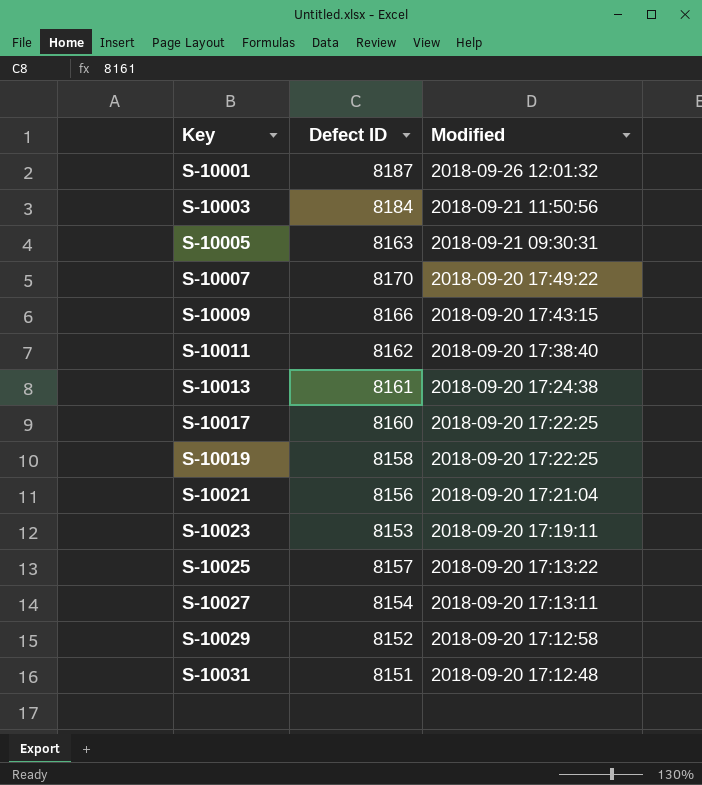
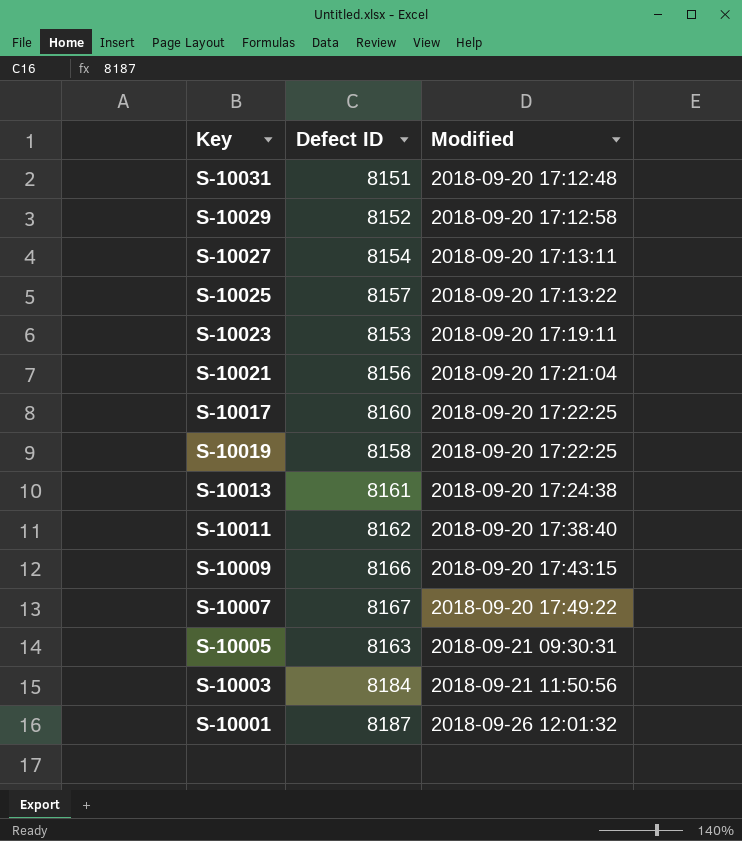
row order: Key ascending -> Modified ascending
S-10007 | Defect ID: 8170 -> 8167

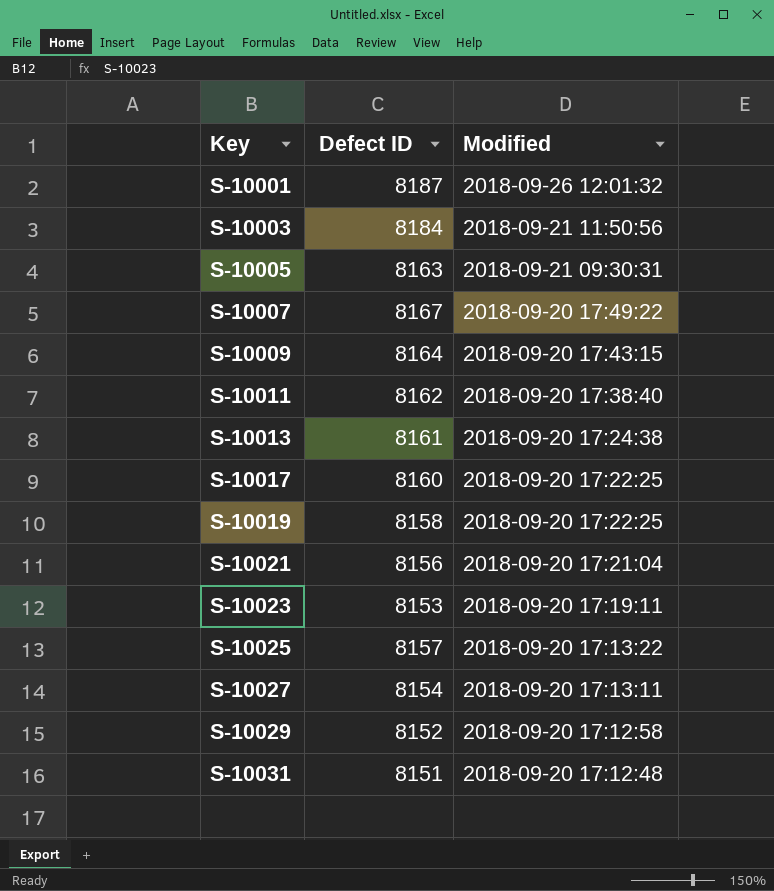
row order: Modified ascending -> Key ascending
S-10009 | Defect ID: 8166 -> 8164

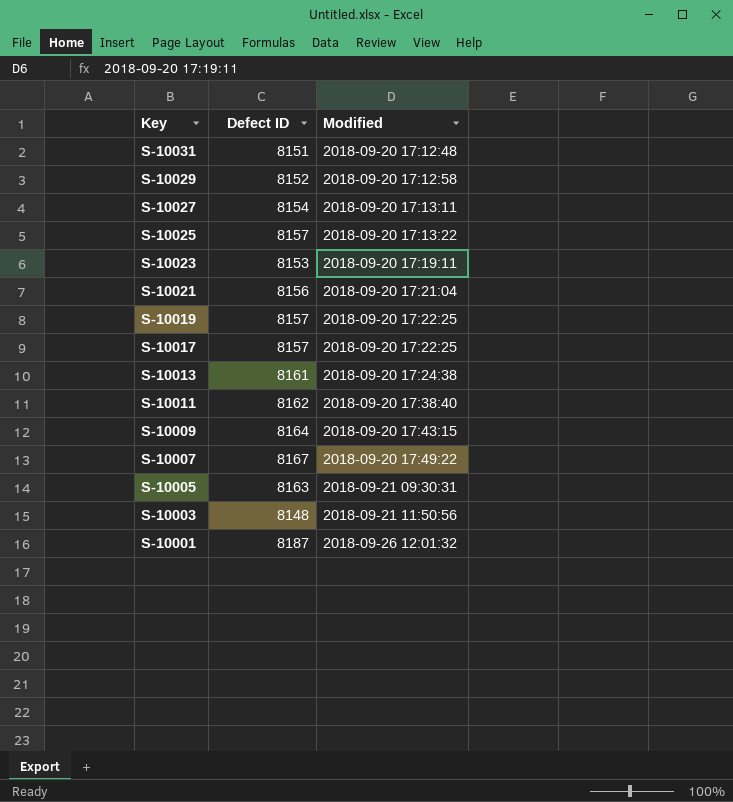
row order: Key ascending -> Key descending
S-10019 | Defect ID: 8158 -> 8157
S-10017 | Defect ID: 8160 -> 8157
S-10003 | Defect ID: 8184 -> 8148

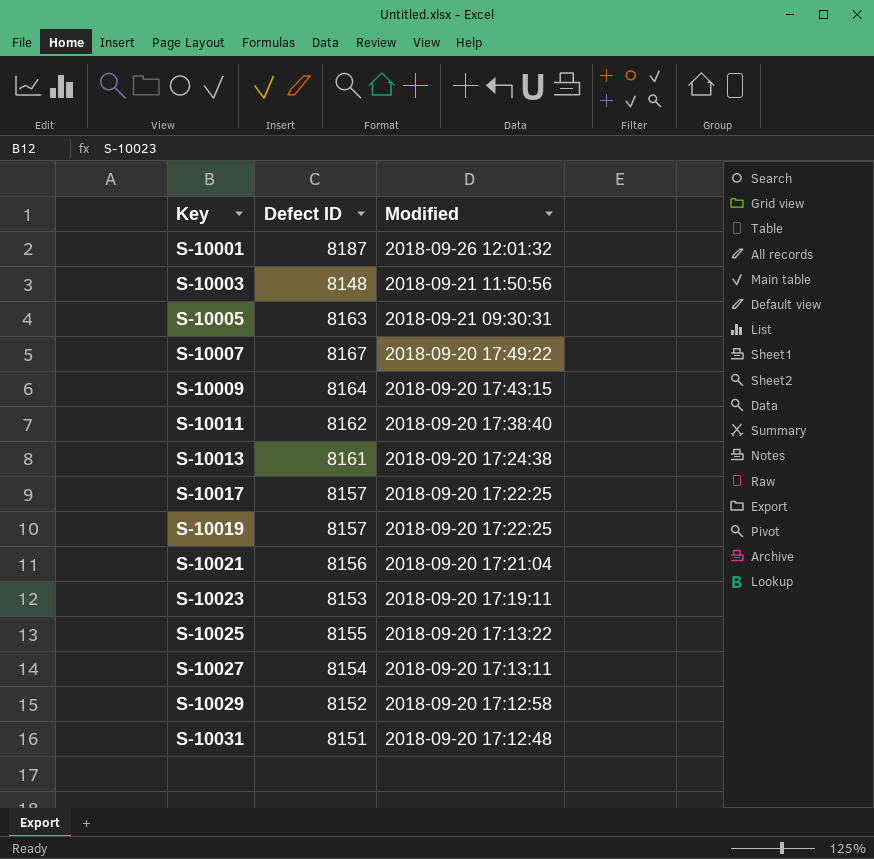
row order: Key descending -> Key ascending
S-10025 | Defect ID: 8157 -> 8155

